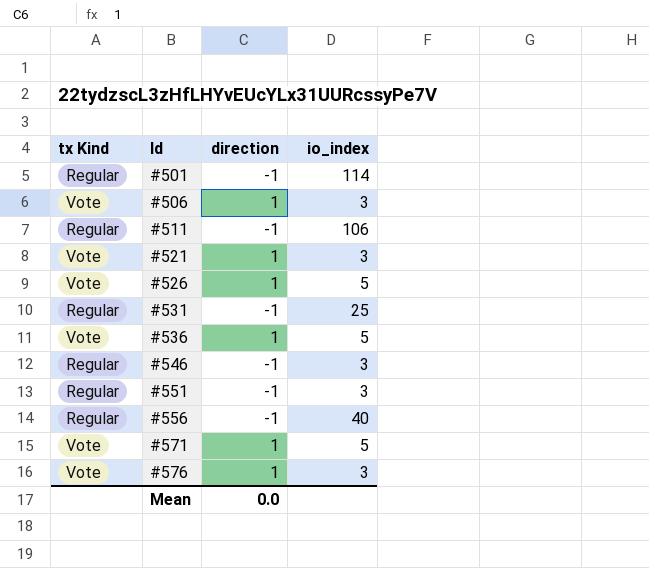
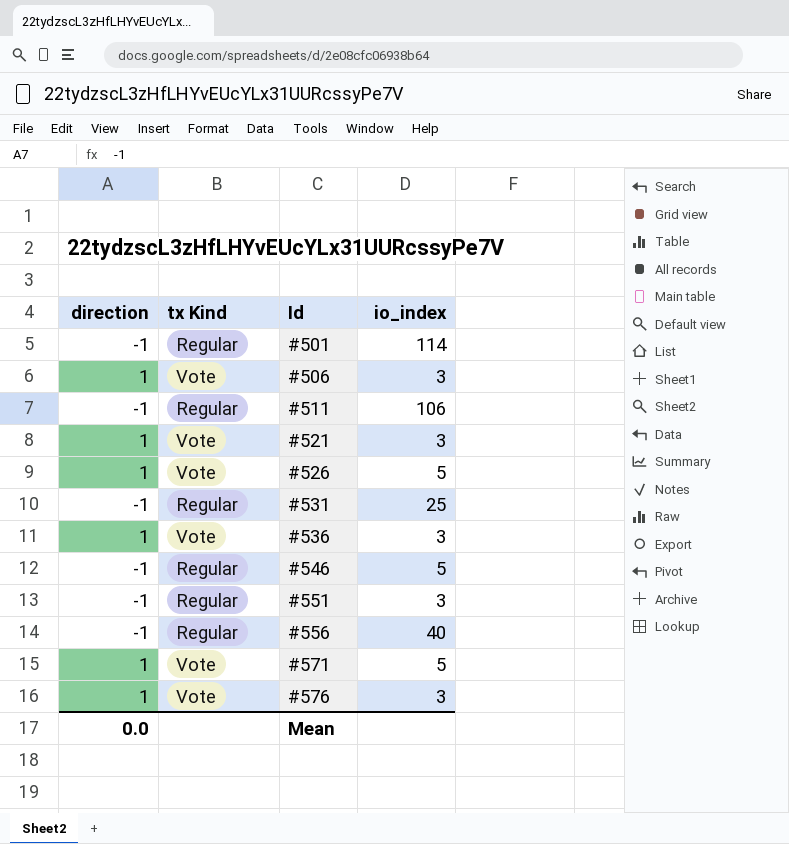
column direction | position: 3 -> 1
#536 | io_index: 5 -> 3
#546 | io_index: 3 -> 5

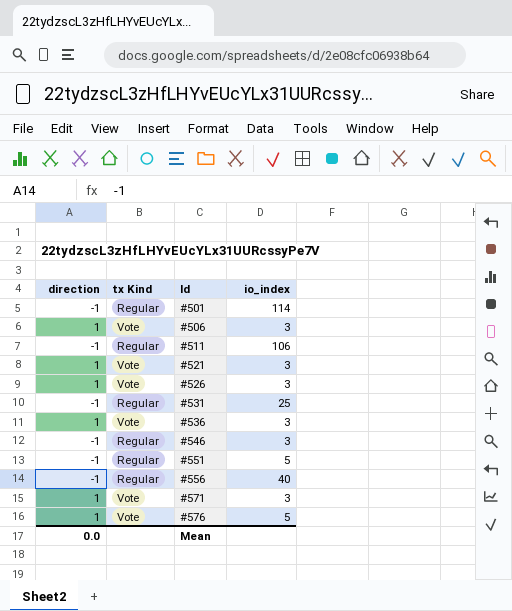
#526 | io_index: 5 -> 3
#546 | io_index: 5 -> 3
#551 | io_index: 3 -> 5
#571 | io_index: 5 -> 3
#576 | io_index: 3 -> 5

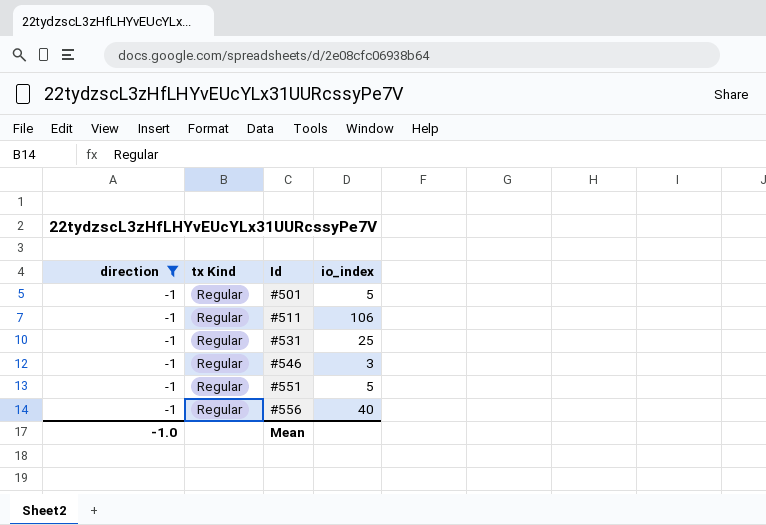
filter: none -> direction = -1
#501 | io_index: 114 -> 5
Mean | direction: 0.0 -> -1.0

